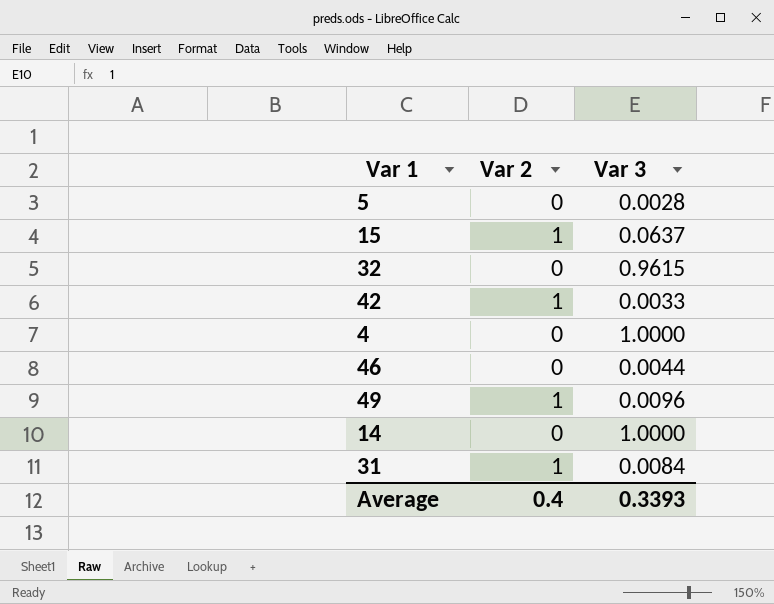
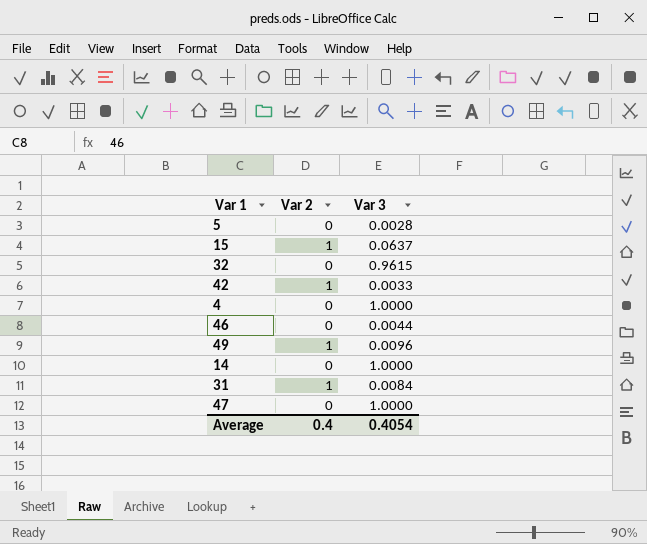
row 47: none -> 0 | 1.0000
Average | Var 3: 0.3393 -> 0.4054

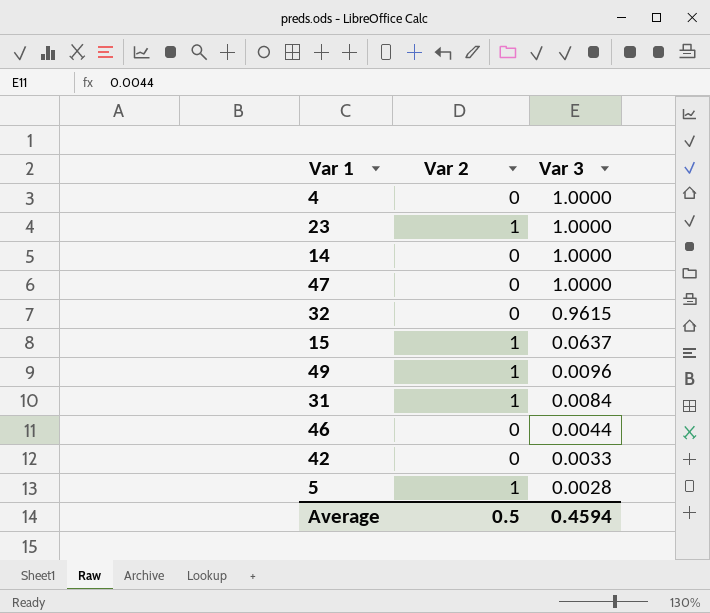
row order: none -> Var 3 descending
row 23: none -> 1 | 1.0000
42 | Var 2: 1 -> 0
5 | Var 2: 0 -> 1
Average | Var 2: 0.4 -> 0.5
Average | Var 3: 0.4054 -> 0.4594

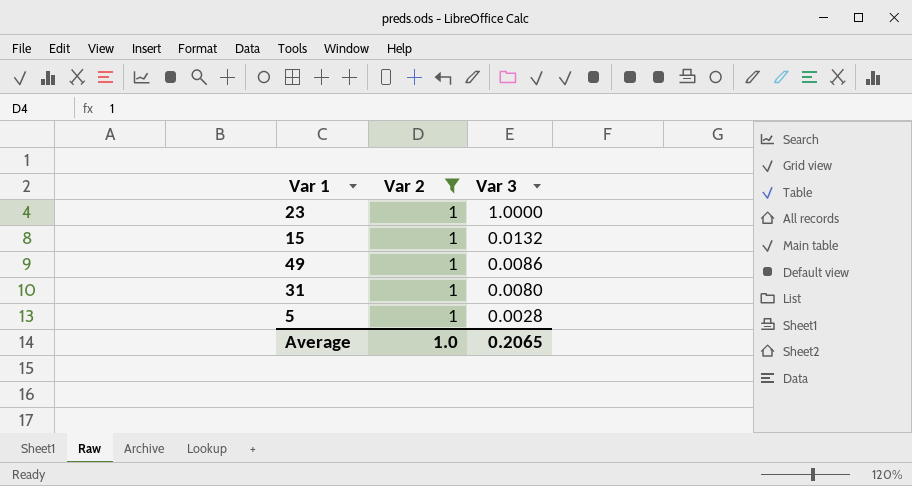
filter: none -> Var 2 = 1
15 | Var 3: 0.0637 -> 0.0132
49 | Var 3: 0.0096 -> 0.0086
31 | Var 3: 0.0084 -> 0.0080
Average | Var 2: 0.5 -> 1.0
Average | Var 3: 0.4594 -> 0.2065

